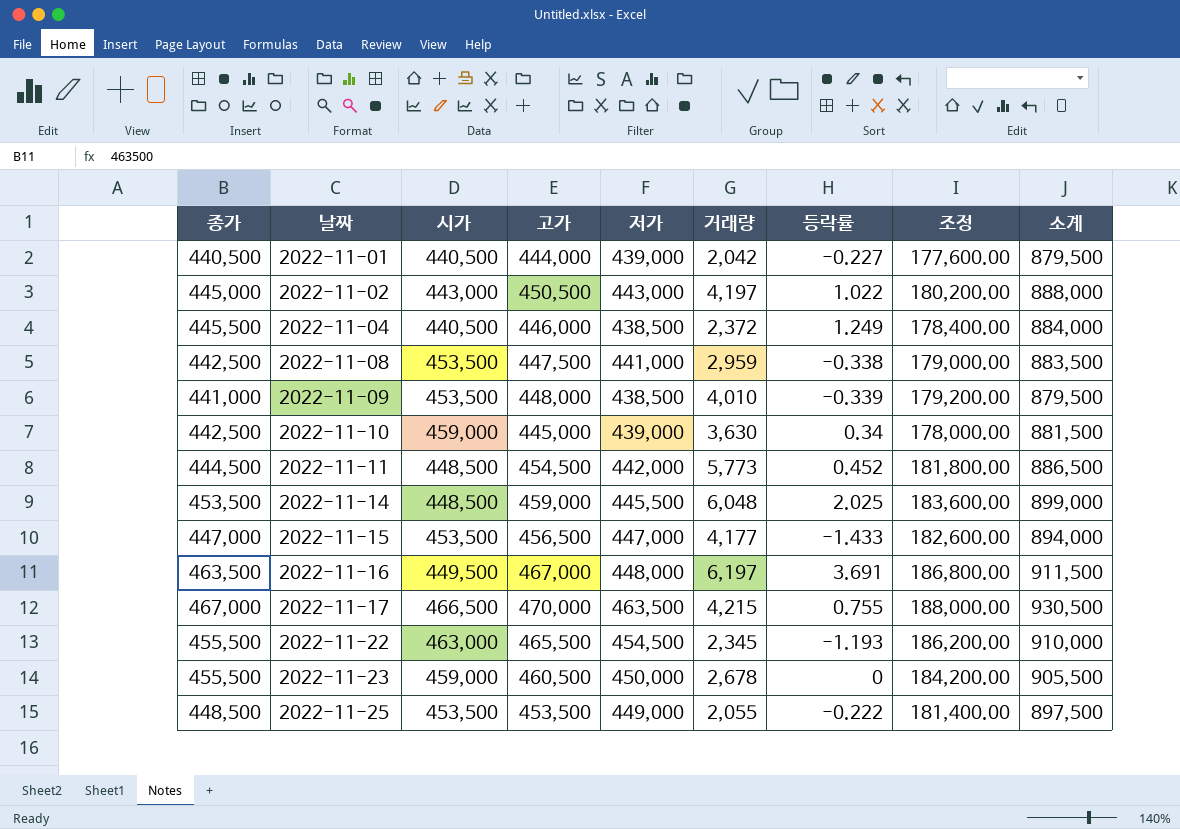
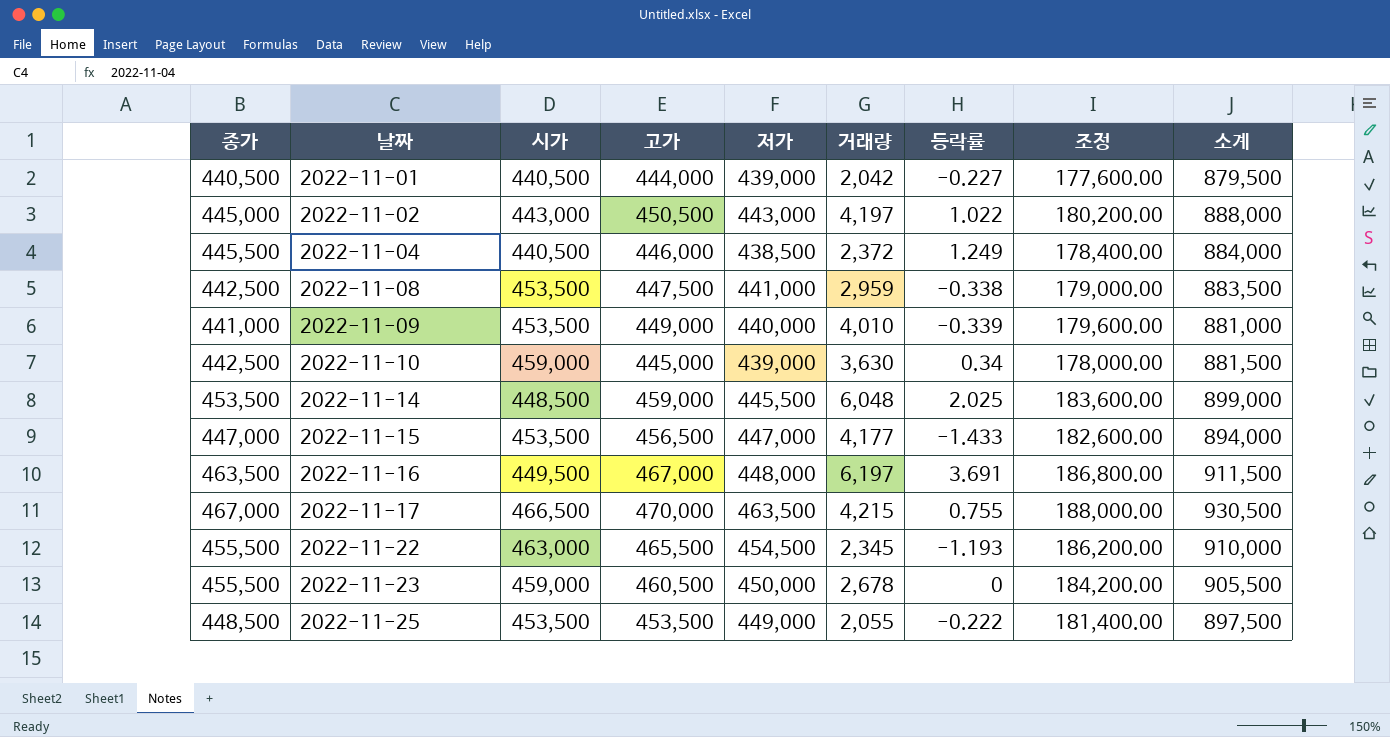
row 2022-11-11: 444,500 | 448,500 | 454,500 | 442,000 | 5,773 | 0.452 | 181,800.00 | 886,500 -> none
2022-11-09 | 고가: 448,000 -> 449,000
2022-11-09 | 저가: 438,500 -> 440,000
2022-11-09 | 조정: 179,200.00 -> 179,600.00
2022-11-09 | 소계: 879,500 -> 881,000

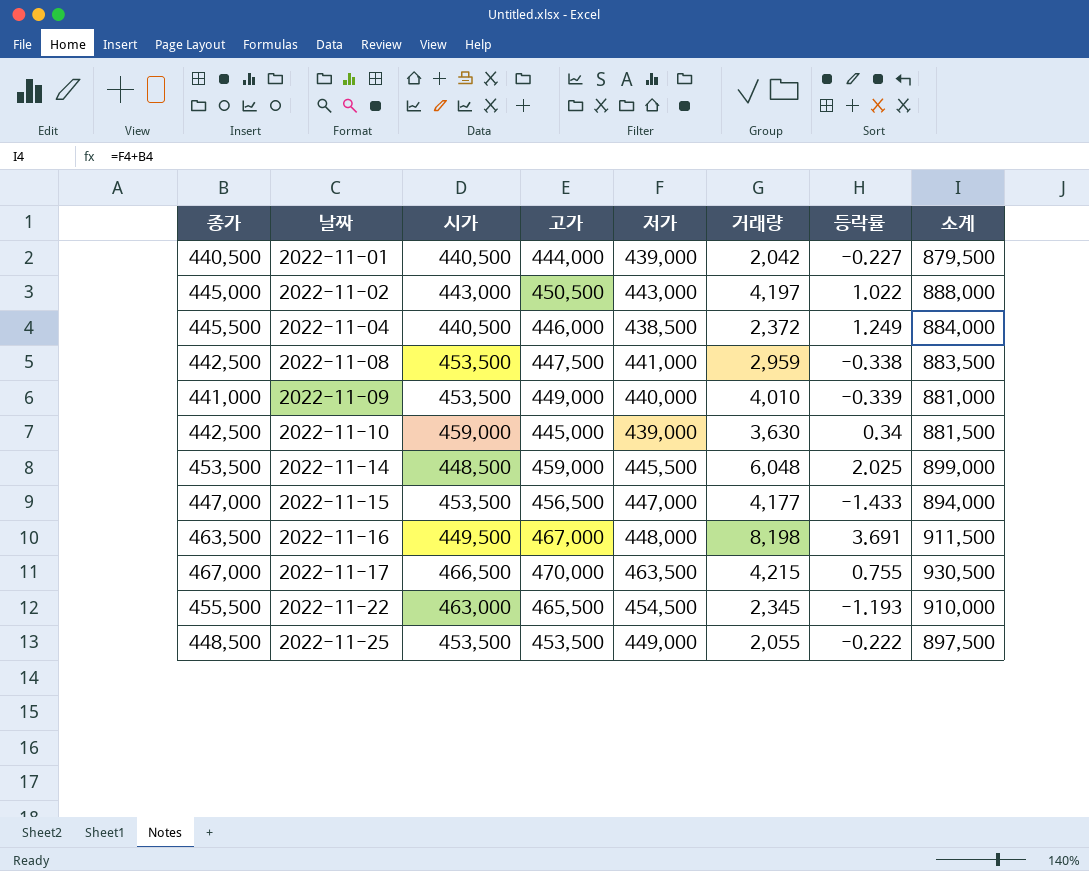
column 조정 | formula: [고가] * 0.4 -> none
row 2022-11-23: 455,500 | 459,000 | 460,500 | 450,000 | 2,678 | 0 | 184,200.00 | 905,500 -> none
2022-11-16 | 거래량: 6,197 -> 8,198

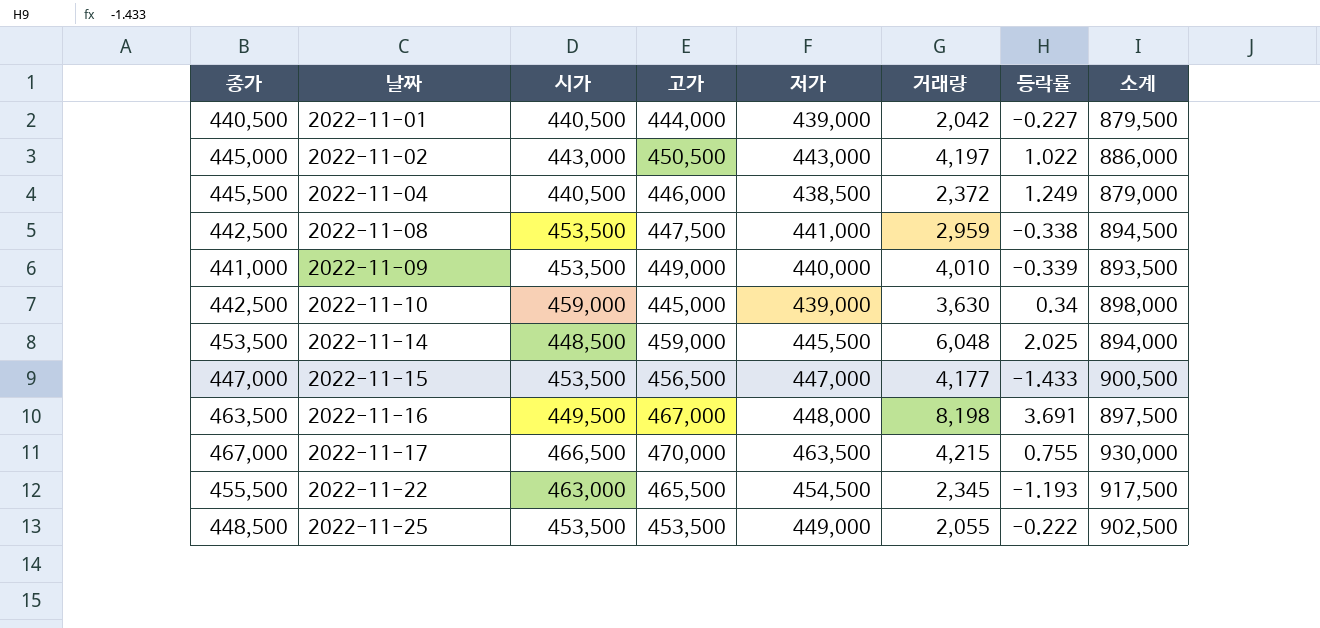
column 소계 | formula: [종가] + [저가] -> [시가] + [저가]

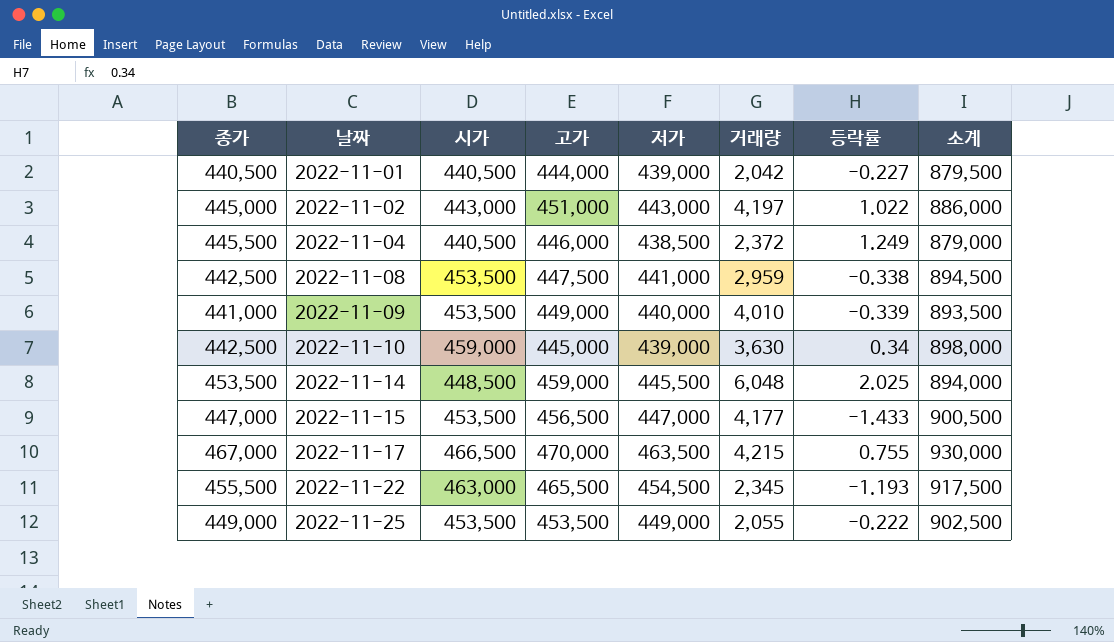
row 2022-11-16: 463,500 | 449,500 | 467,000 | 448,000 | 8,198 | 3.691 | 897,500 -> none
2022-11-02 | 고가: 450,500 -> 451,000
2022-11-25 | 종가: 448,500 -> 449,000

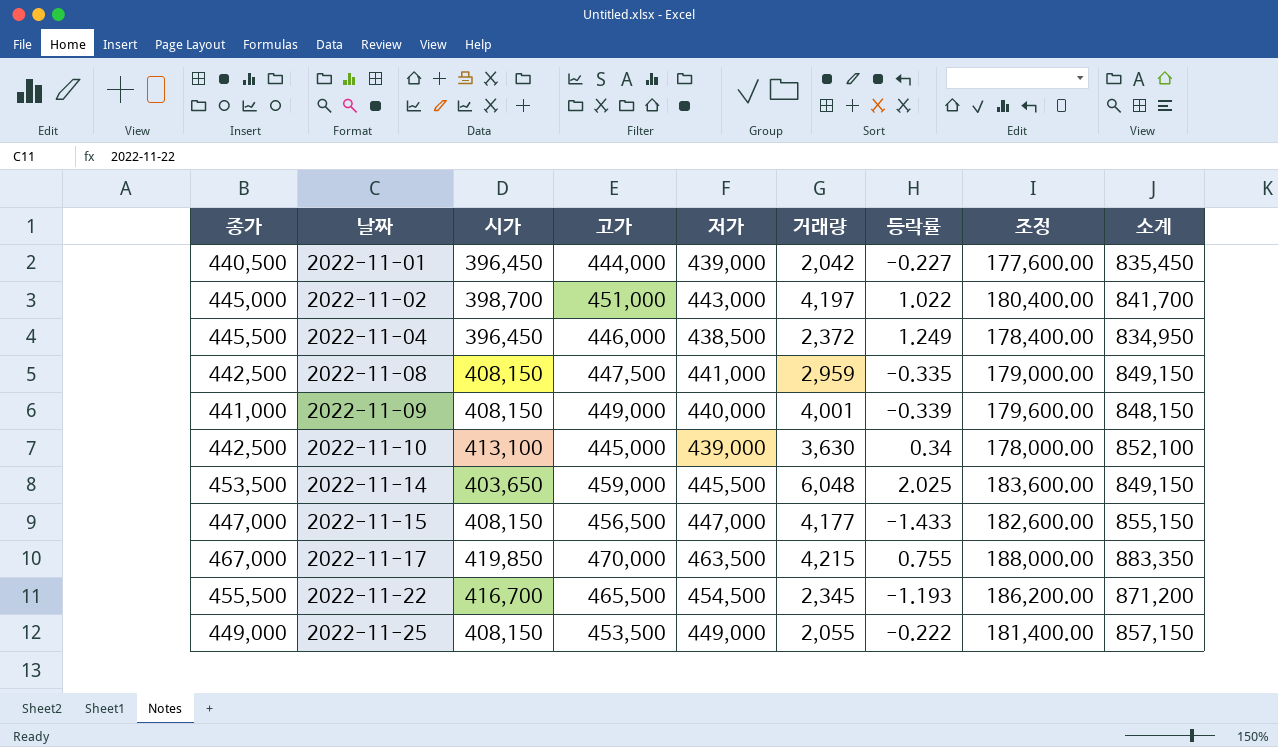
column 조정 | formula: none -> [고가] * 0.4
2022-11-01 | 시가: 440,500 -> 396,450
2022-11-01 | 소계: 879,500 -> 835,450
2022-11-02 | 시가: 443,000 -> 398,700
2022-11-02 | 소계: 886,000 -> 841,700
2022-11-04 | 시가: 440,500 -> 396,450
2022-11-04 | 소계: 879,000 -> 834,950
2022-11-08 | 시가: 453,500 -> 408,150
2022-11-08 | 등락률: -0.338 -> -0.335
2022-11-08 | 소계: 894,500 -> 849,150
2022-11-09 | 시가: 453,500 -> 408,150
2022-11-09 | 거래량: 4,010 -> 4,001
2022-11-09 | 소계: 893,500 -> 848,150
2022-11-10 | 시가: 459,000 -> 413,100
2022-11-10 | 소계: 898,000 -> 852,100
2022-11-14 | 시가: 448,500 -> 403,650
2022-11-14 | 소계: 894,000 -> 849,150
2022-11-15 | 시가: 453,500 -> 408,150
2022-11-15 | 소계: 900,500 -> 855,150
2022-11-17 | 시가: 466,500 -> 419,850
2022-11-17 | 소계: 930,000 -> 883,350
2022-11-22 | 시가: 463,000 -> 416,700
2022-11-22 | 소계: 917,500 -> 871,200
2022-11-25 | 시가: 453,500 -> 408,150
2022-11-25 | 소계: 902,500 -> 857,150

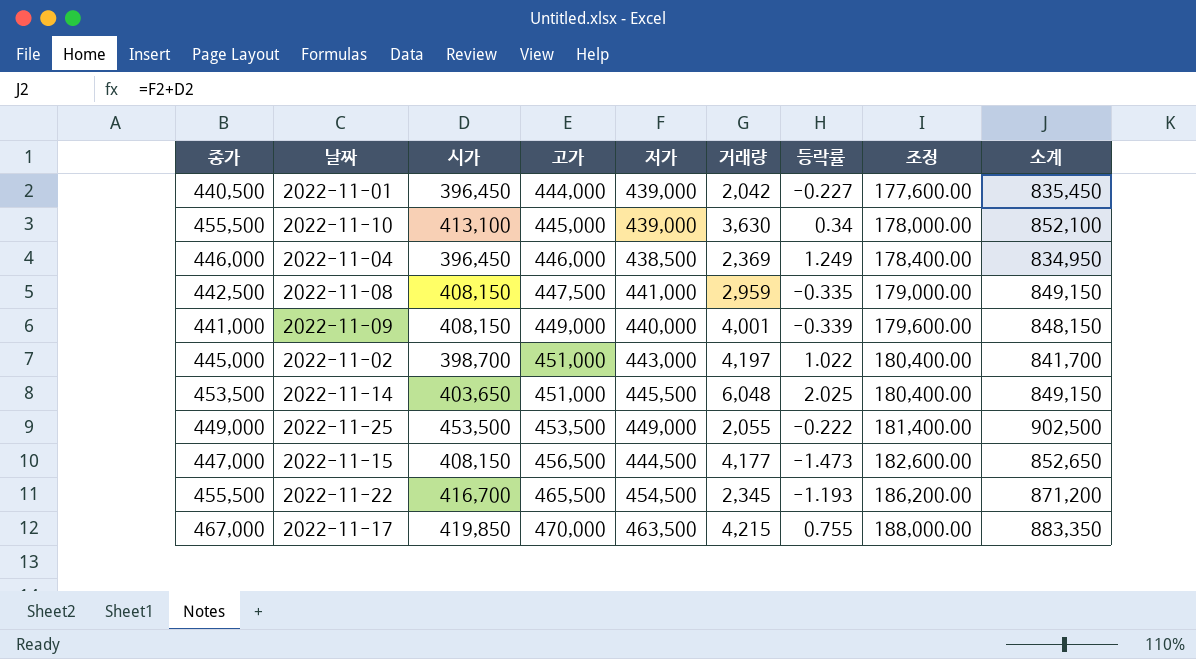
row order: 날짜 ascending -> 고가 ascending
2022-11-10 | 종가: 442,500 -> 455,500
2022-11-04 | 종가: 445,500 -> 446,000
2022-11-04 | 거래량: 2,372 -> 2,369
2022-11-14 | 고가: 459,000 -> 451,000
2022-11-14 | 조정: 183,600.00 -> 180,400.00
2022-11-25 | 시가: 408,150 -> 453,500
2022-11-25 | 소계: 857,150 -> 902,500
2022-11-15 | 저가: 447,000 -> 444,500
2022-11-15 | 등락률: -1.433 -> -1.473
2022-11-15 | 소계: 855,150 -> 852,650

